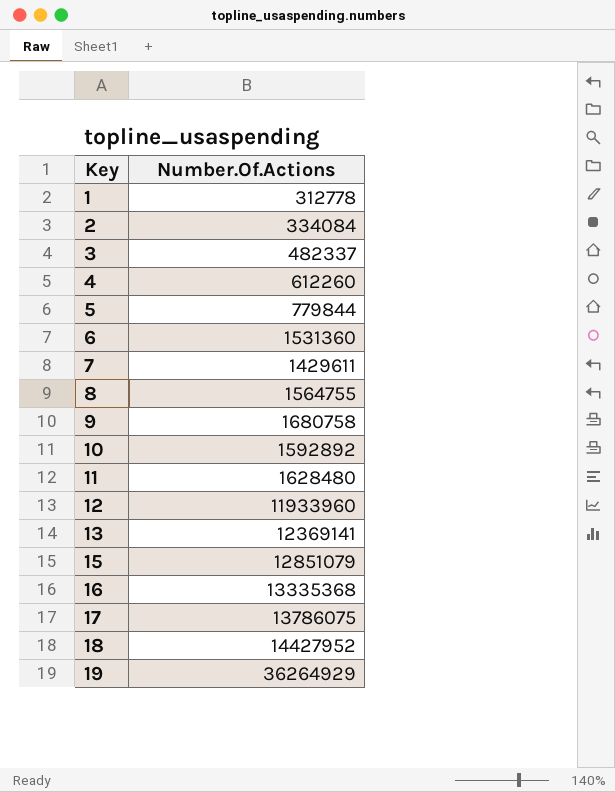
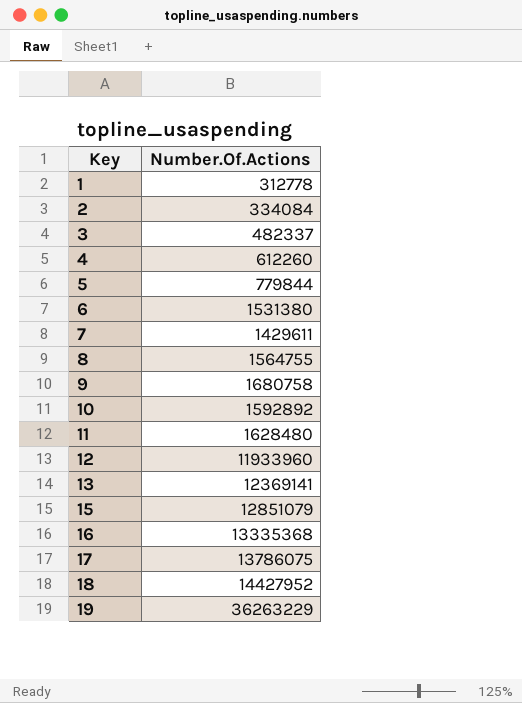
6 | Number.Of.Actions: 1531360 -> 1531380
19 | Number.Of.Actions: 36264929 -> 36263229

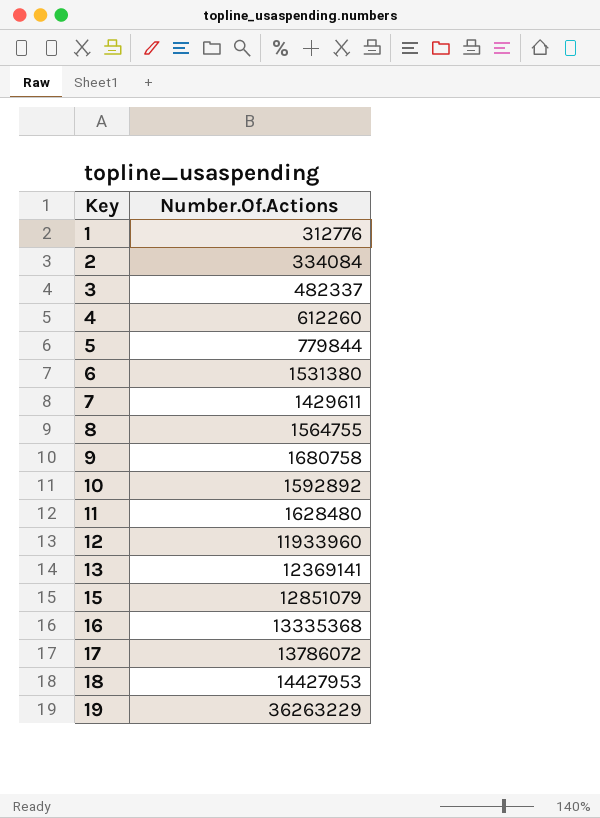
1 | Number.Of.Actions: 312778 -> 312776
17 | Number.Of.Actions: 13786075 -> 13786072
18 | Number.Of.Actions: 14427952 -> 14427953

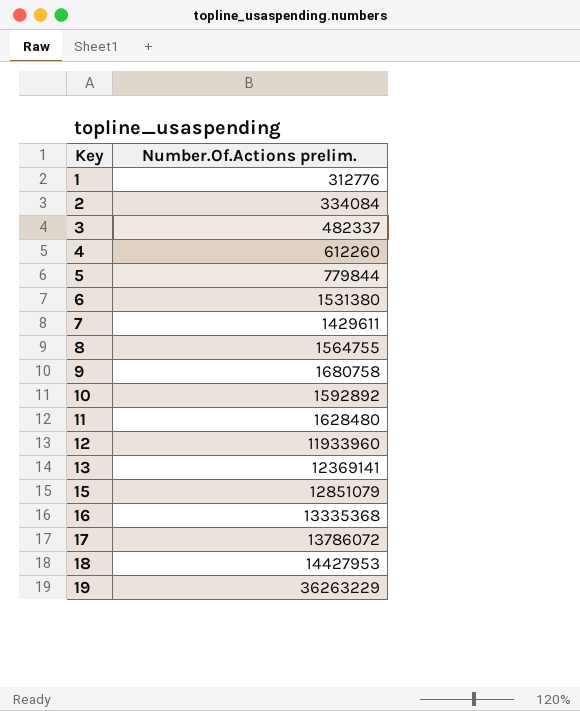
column name: Number.Of.Actions -> Number.Of.Actions prelim.

